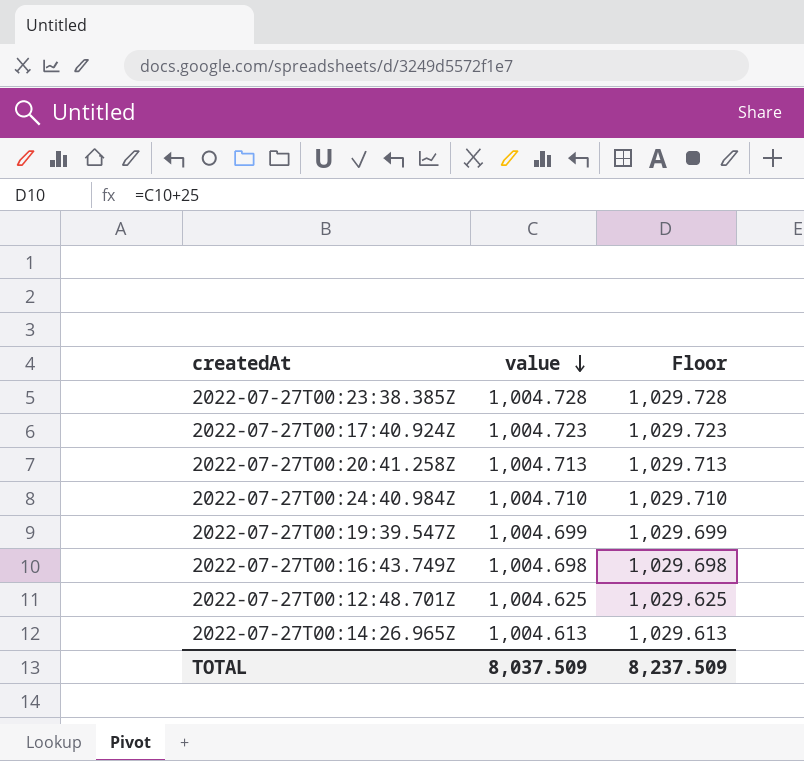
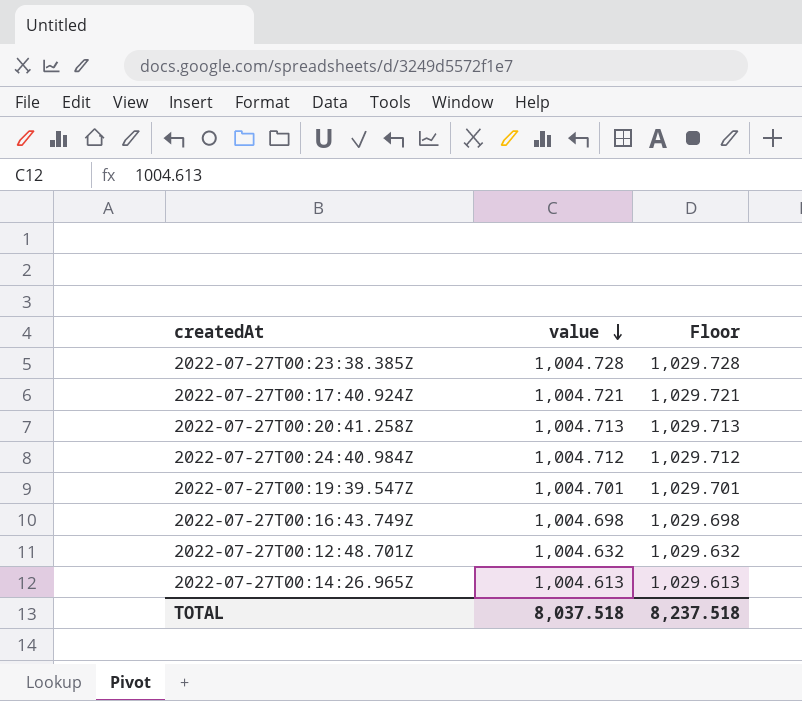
2022-07-27T00:17:40.924Z | value: 1,004.723 -> 1,004.721
2022-07-27T00:17:40.924Z | Floor: 1,029.723 -> 1,029.721
2022-07-27T00:24:40.984Z | value: 1,004.710 -> 1,004.712
2022-07-27T00:24:40.984Z | Floor: 1,029.710 -> 1,029.712
2022-07-27T00:19:39.547Z | value: 1,004.699 -> 1,004.701
2022-07-27T00:19:39.547Z | Floor: 1,029.699 -> 1,029.701
2022-07-27T00:12:48.701Z | value: 1,004.625 -> 1,004.632
2022-07-27T00:12:48.701Z | Floor: 1,029.625 -> 1,029.632
TOTAL | value: 8,037.509 -> 8,037.518
TOTAL | Floor: 8,237.509 -> 8,237.518

